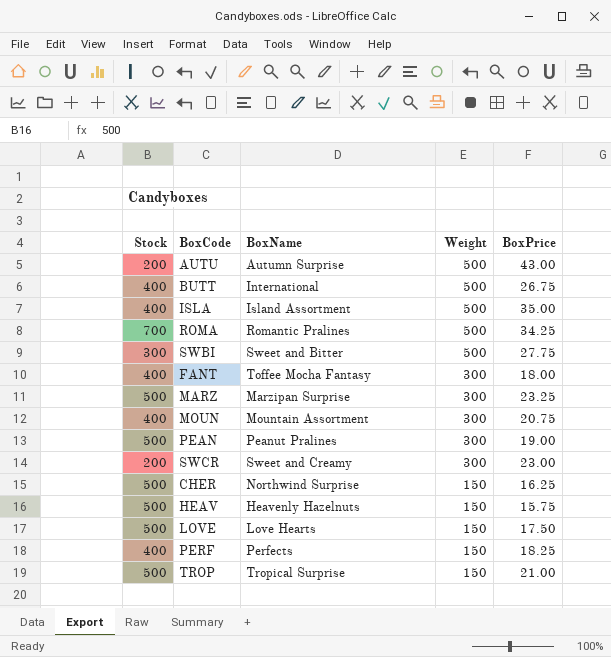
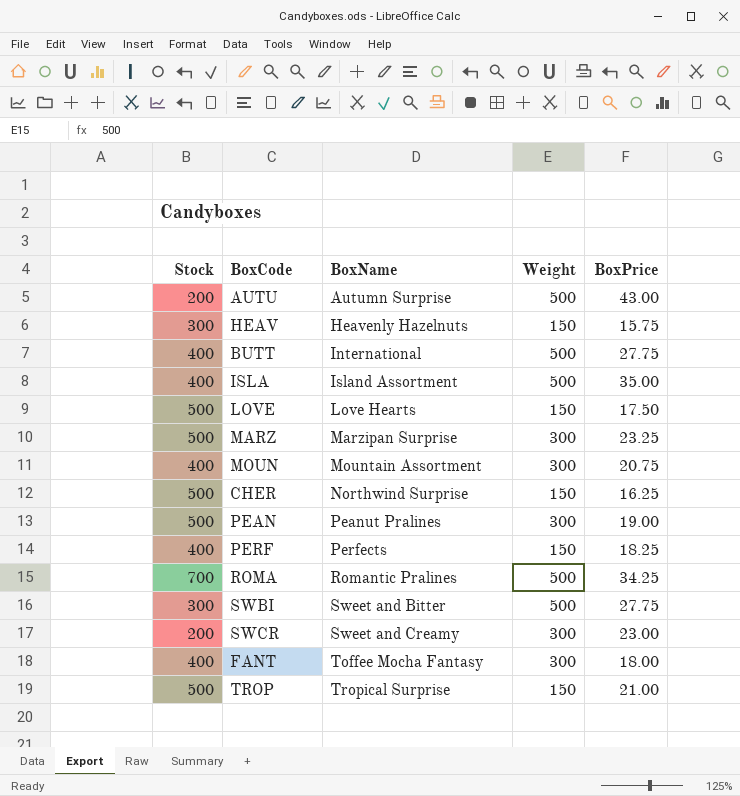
row order: Weight descending -> BoxName ascending
HEAV | Stock: 500 -> 300
BUTT | BoxPrice: 26.75 -> 27.75

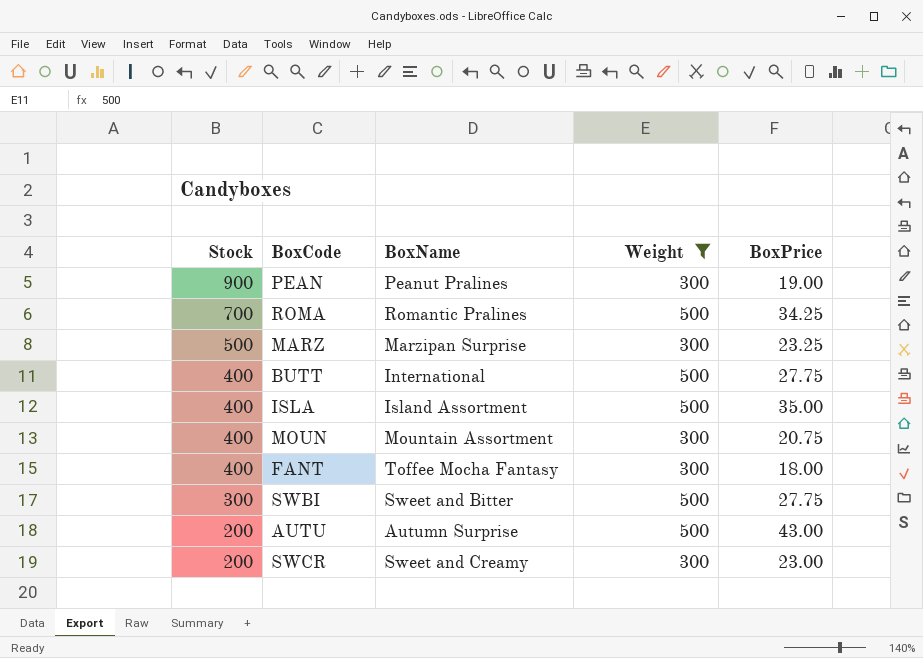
filter: none -> Weight != 150
row order: BoxName ascending -> Stock descending
PEAN | Stock: 500 -> 900

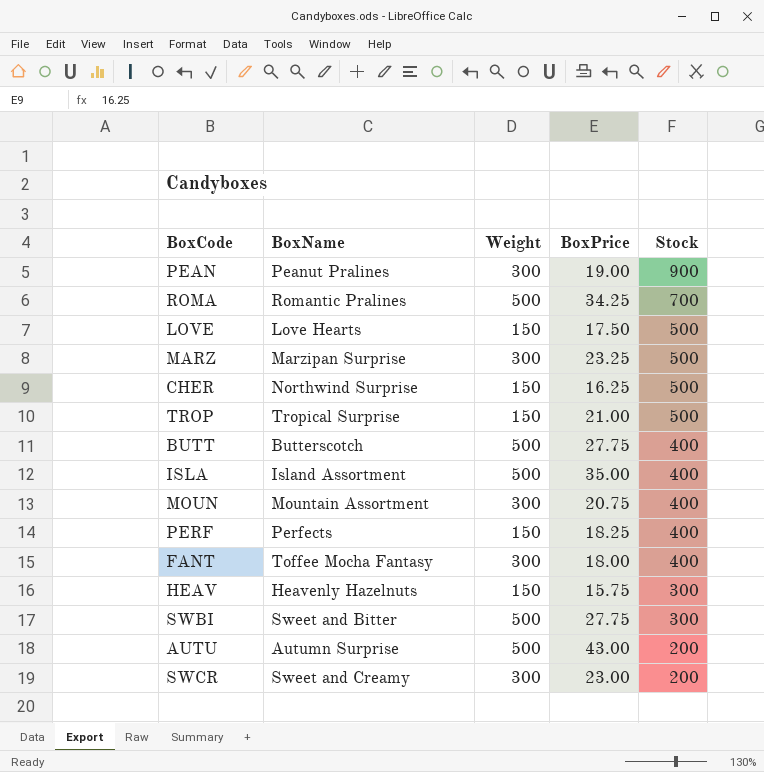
filter: Weight != 150 -> none
column Stock | position: 1 -> 5
BUTT | BoxName: International -> Butterscotch

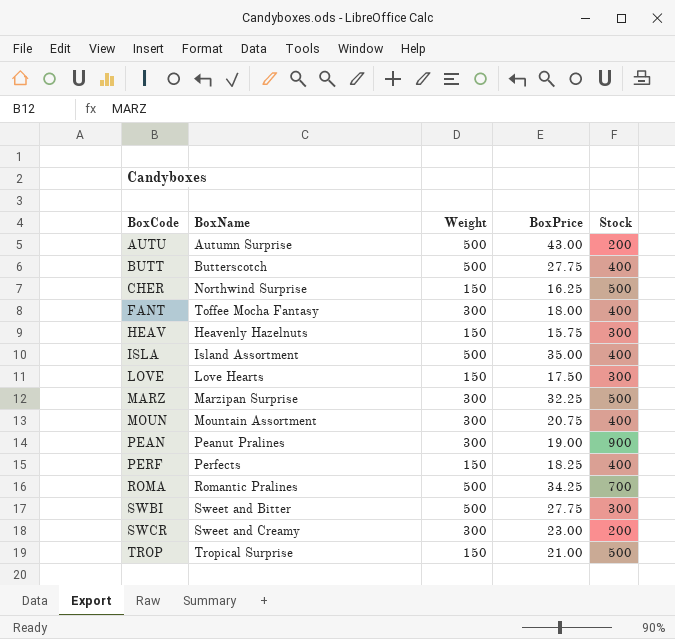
row order: Stock descending -> BoxCode ascending
LOVE | Stock: 500 -> 300
MARZ | BoxPrice: 23.25 -> 32.25

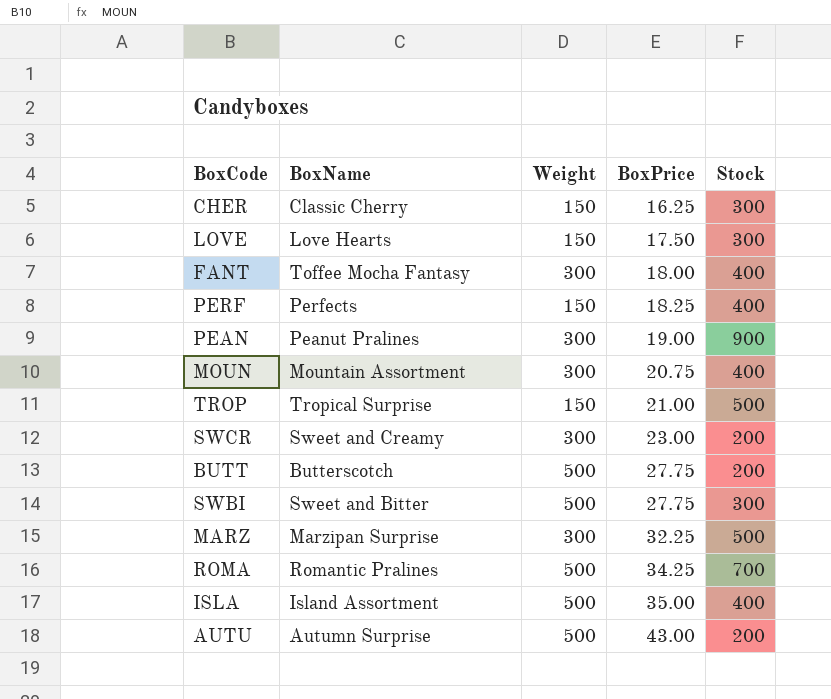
row order: BoxCode ascending -> BoxPrice ascending
row HEAV: Heavenly Hazelnuts | 150 | 15.75 | 300 -> none
CHER | BoxName: Northwind Surprise -> Classic Cherry
CHER | Stock: 500 -> 300
BUTT | Stock: 400 -> 200

